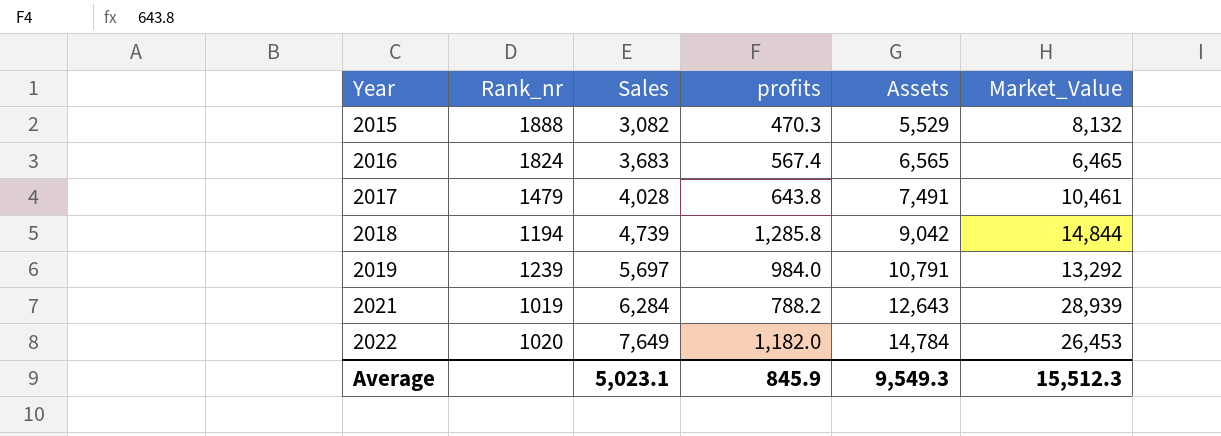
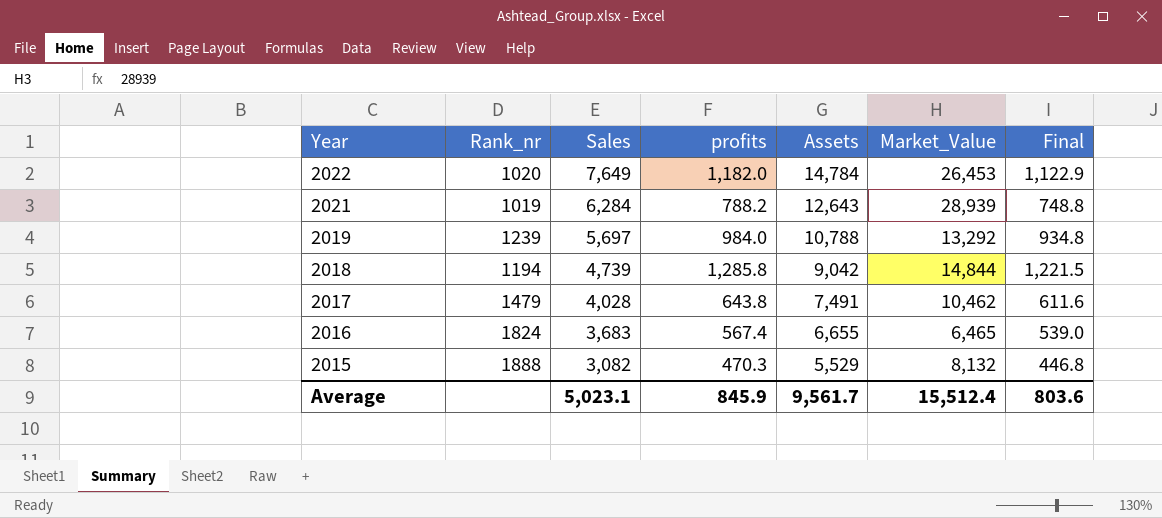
row order: Year ascending -> Year descending
column Final | formula: none -> [profits] * 0.95
2019 | Assets: 10,791 -> 10,788
2017 | Market_Value: 10,461 -> 10,462
2016 | Assets: 6,565 -> 6,655
Average | Assets: 9,549.3 -> 9,561.7
Average | Market_Value: 15,512.3 -> 15,512.4

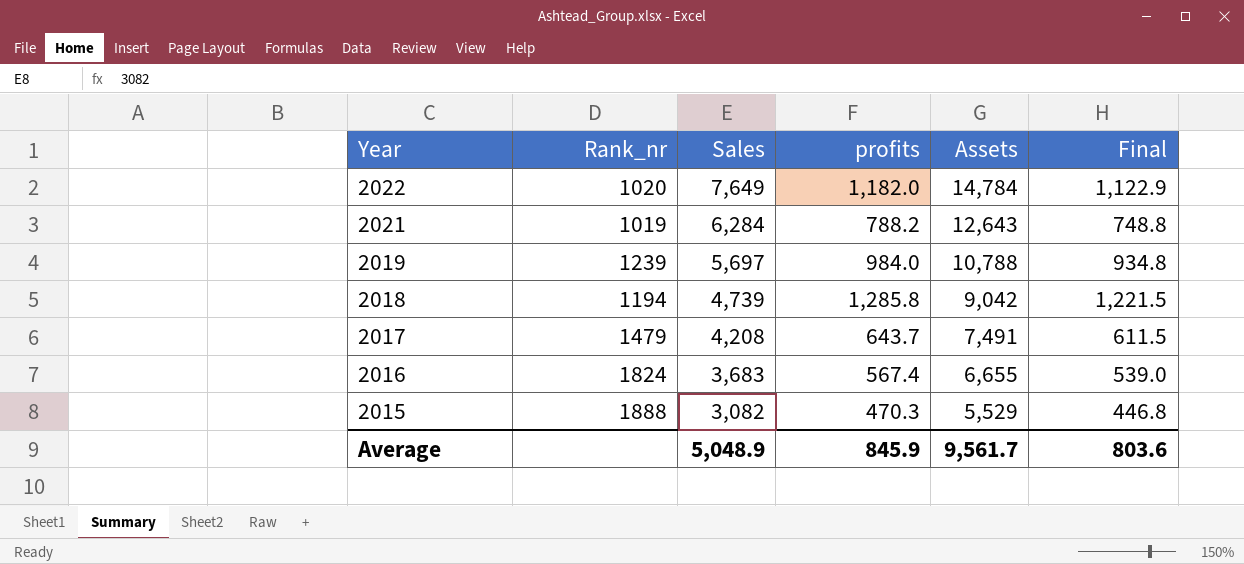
column Market_Value | position: 6 -> none
2017 | Sales: 4,028 -> 4,208
2017 | profits: 643.8 -> 643.7
2017 | Final: 611.6 -> 611.5
Average | Sales: 5,023.1 -> 5,048.9

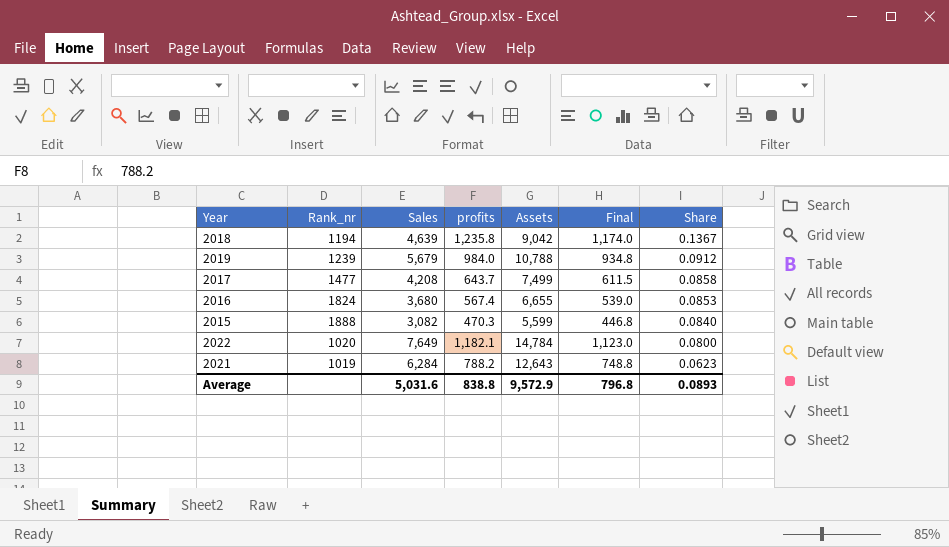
row order: Year descending -> Share descending
column Share | formula: none -> [profits] / [Assets]
2018 | Sales: 4,739 -> 4,639
2018 | profits: 1,285.8 -> 1,235.8
2018 | Final: 1,221.5 -> 1,174.0
2019 | Sales: 5,697 -> 5,679
2017 | Rank_nr: 1479 -> 1477
2017 | Assets: 7,491 -> 7,499
2016 | Sales: 3,683 -> 3,680
2015 | Assets: 5,529 -> 5,599
2022 | profits: 1,182.0 -> 1,182.1
2022 | Final: 1,122.9 -> 1,123.0
Average | Sales: 5,048.9 -> 5,031.6
Average | profits: 845.9 -> 838.8
Average | Assets: 9,561.7 -> 9,572.9
Average | Final: 803.6 -> 796.8

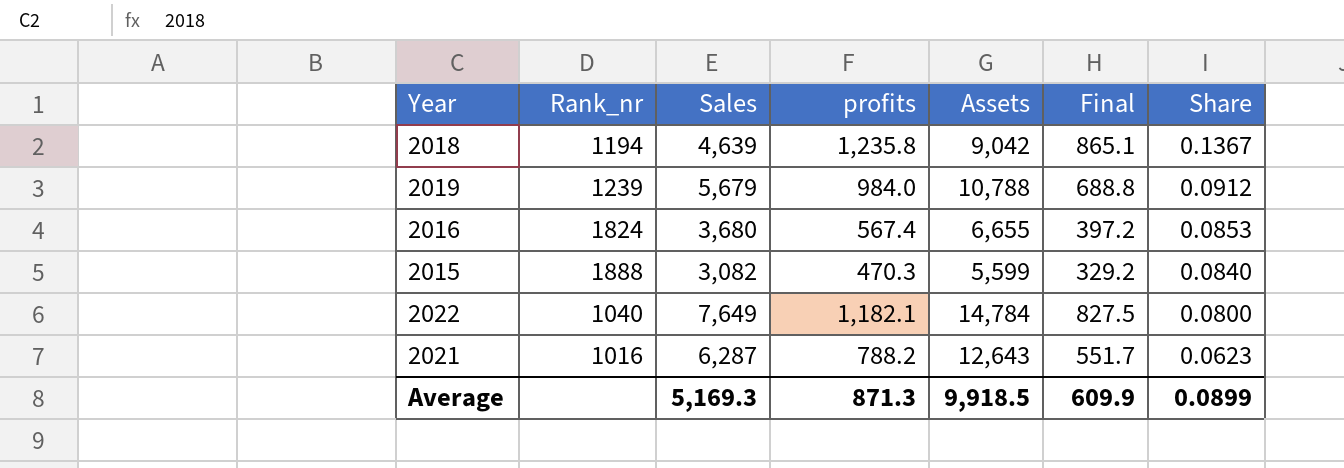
column Final | formula: [profits] * 0.95 -> [profits] * 0.7
row 2017: 1477 | 4,208 | 643.7 | 7,499 | 611.5 | 0.0858 -> none
2022 | Rank_nr: 1020 -> 1040
2021 | Rank_nr: 1019 -> 1016
2021 | Sales: 6,284 -> 6,287
Average | Sales: 5,031.6 -> 5,169.3
Average | profits: 838.8 -> 871.3
Average | Assets: 9,572.9 -> 9,918.5
Average | Final: 796.8 -> 609.9
Average | Share: 0.0893 -> 0.0899

